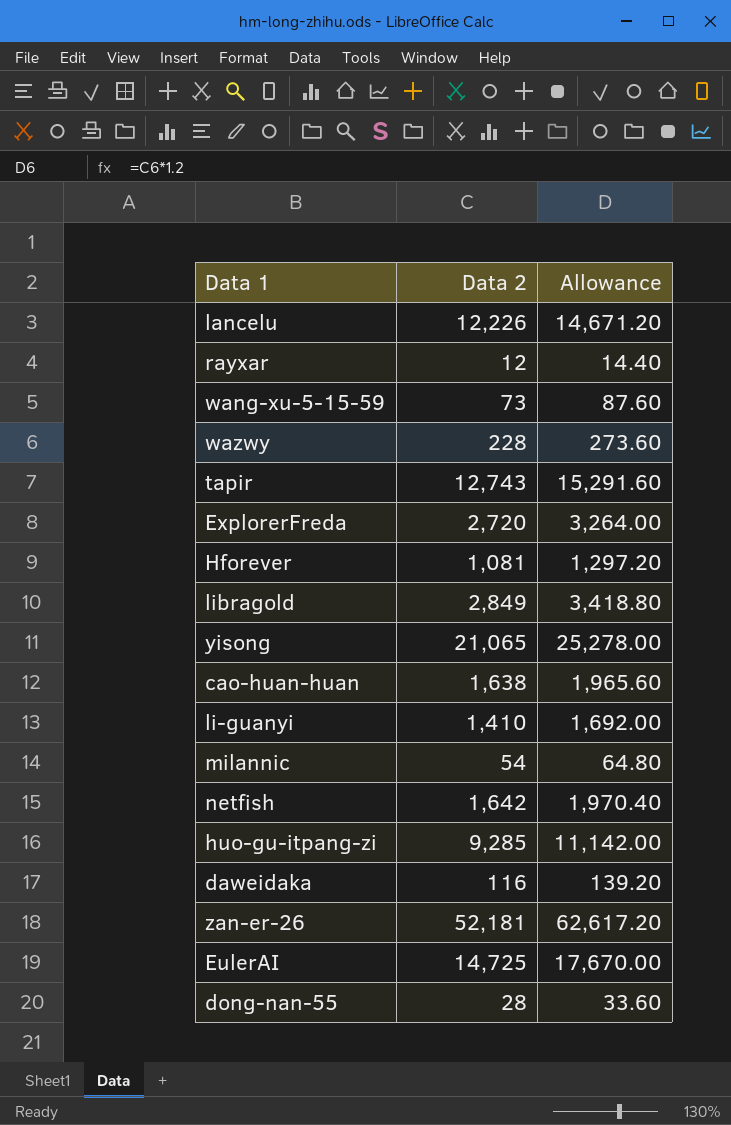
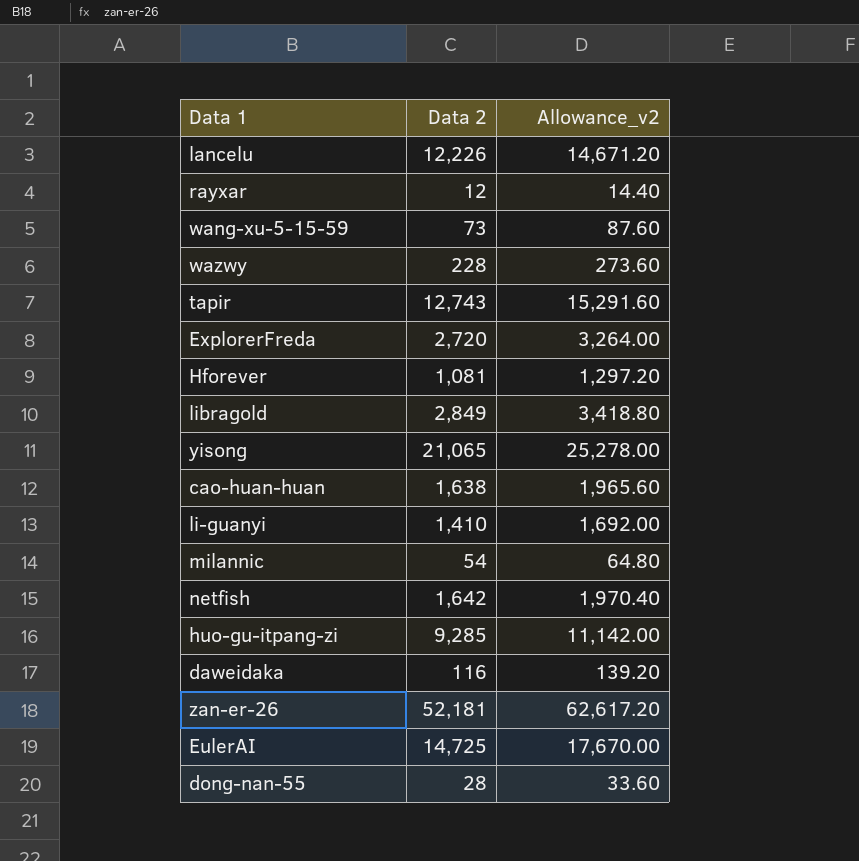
column name: Allowance -> Allowance_v2

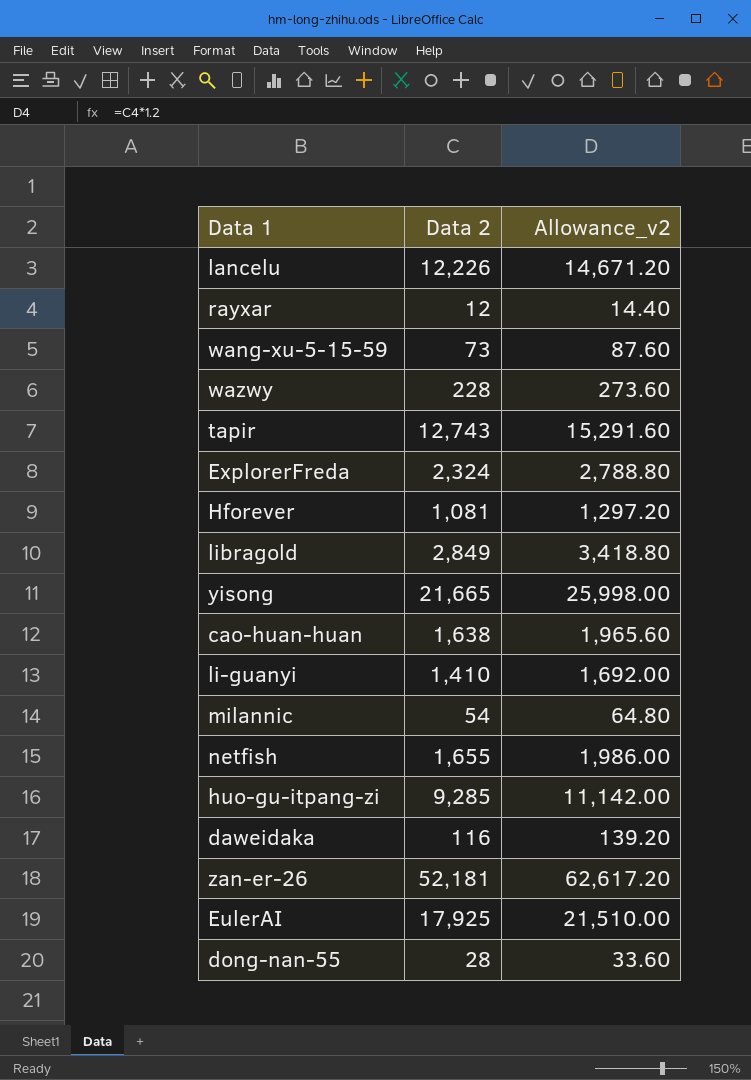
ExplorerFreda | Data 2: 2,720 -> 2,324
ExplorerFreda | Allowance_v2: 3,264.00 -> 2,788.80
yisong | Data 2: 21,065 -> 21,665
yisong | Allowance_v2: 25,278.00 -> 25,998.00
netfish | Data 2: 1,642 -> 1,655
netfish | Allowance_v2: 1,970.40 -> 1,986.00
EulerAI | Data 2: 14,725 -> 17,925
EulerAI | Allowance_v2: 17,670.00 -> 21,510.00

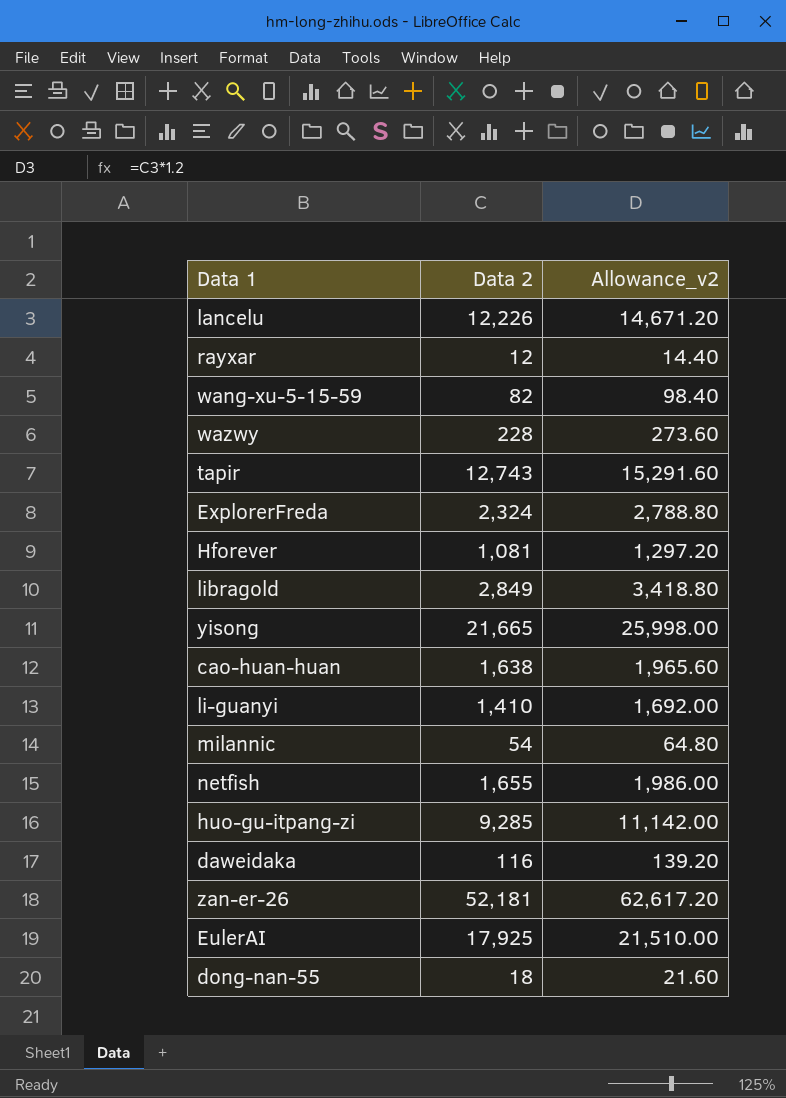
wang-xu-5-15-59 | Data 2: 73 -> 82
wang-xu-5-15-59 | Allowance_v2: 87.60 -> 98.40
dong-nan-55 | Data 2: 28 -> 18
dong-nan-55 | Allowance_v2: 33.60 -> 21.60

